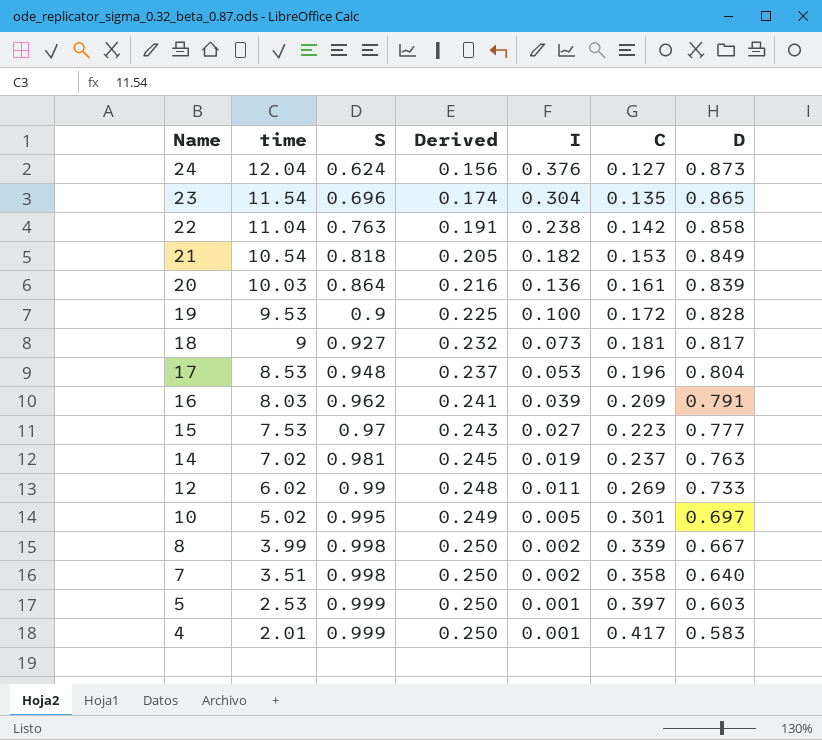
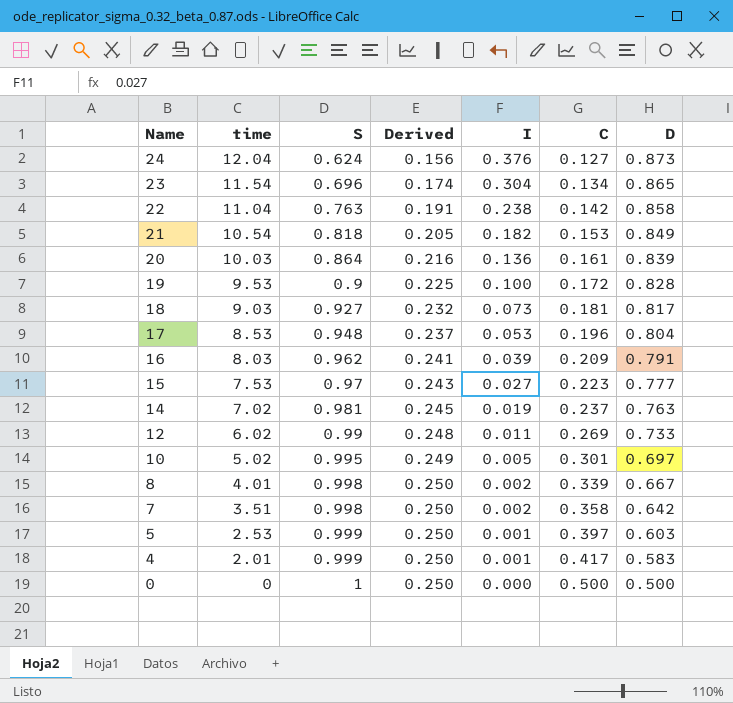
23 | C: 0.135 -> 0.134
18 | time: 9 -> 9.03
8 | time: 3.99 -> 4.01
7 | D: 0.640 -> 0.642
row 0: none -> 0 | 1 | 0.250 | 0.000 | 0.500 | 0.500

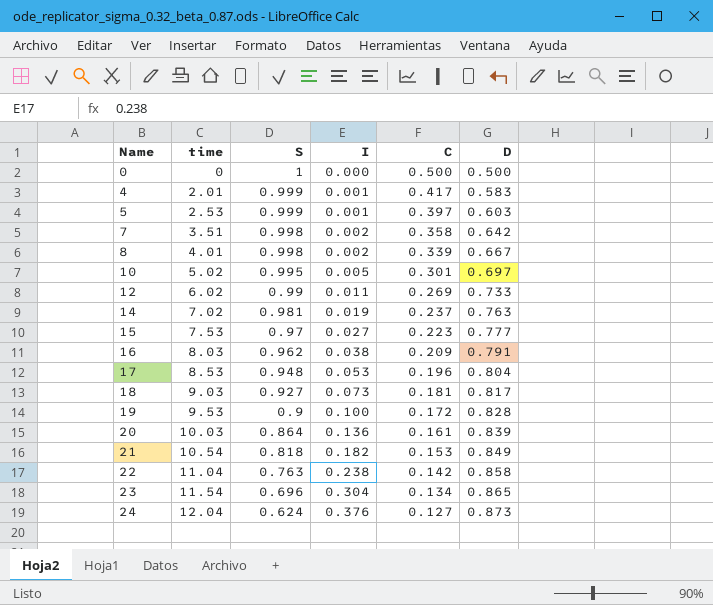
row order: Name descending -> Name ascending
column Derived | formula: [S] * 0.25 -> none
16 | I: 0.039 -> 0.038

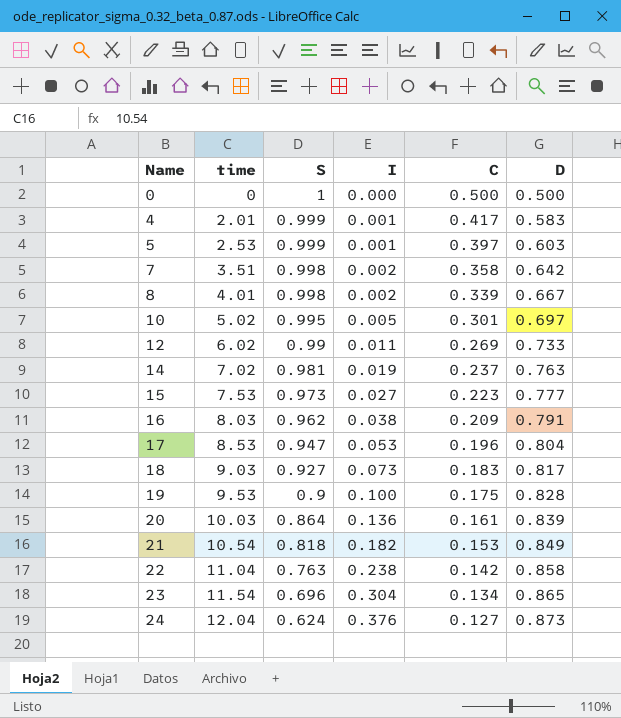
15 | S: 0.97 -> 0.973
17 | S: 0.948 -> 0.947
18 | C: 0.181 -> 0.183
19 | C: 0.172 -> 0.175

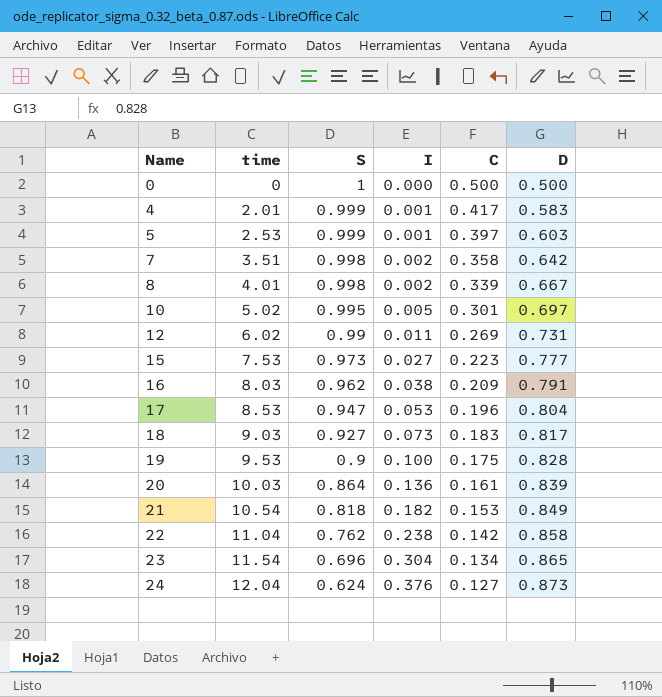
row 14: 7.02 | 0.981 | 0.019 | 0.237 | 0.763 -> none
12 | D: 0.733 -> 0.731
22 | S: 0.763 -> 0.762

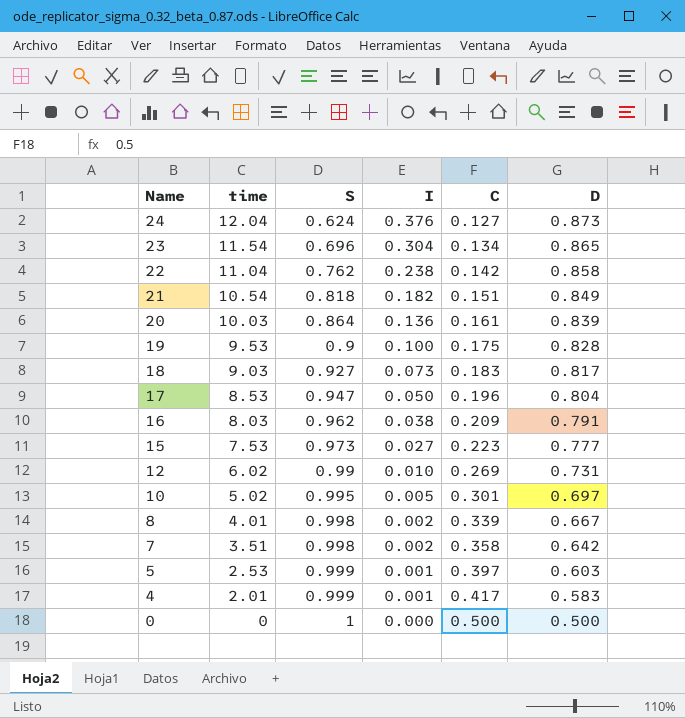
row order: Name ascending -> Name descending
21 | C: 0.153 -> 0.151
17 | I: 0.053 -> 0.050
12 | I: 0.011 -> 0.010

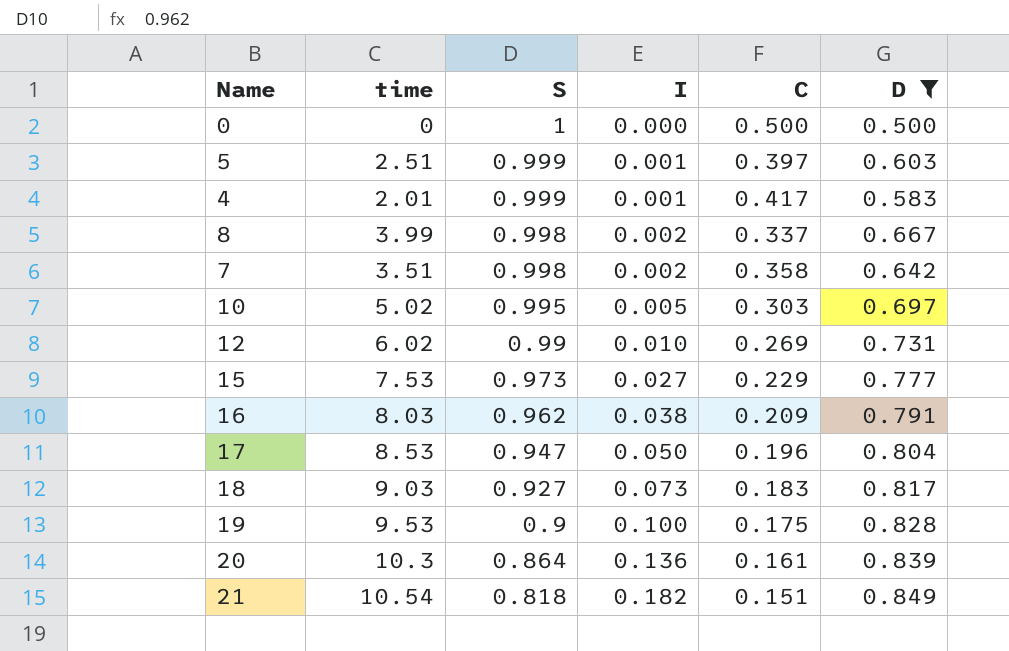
filter: none -> D <= 0.849
row order: Name descending -> S descending
5 | time: 2.53 -> 2.51
8 | time: 4.01 -> 3.99
8 | C: 0.339 -> 0.337
10 | C: 0.301 -> 0.303
15 | C: 0.223 -> 0.229
20 | time: 10.03 -> 10.3

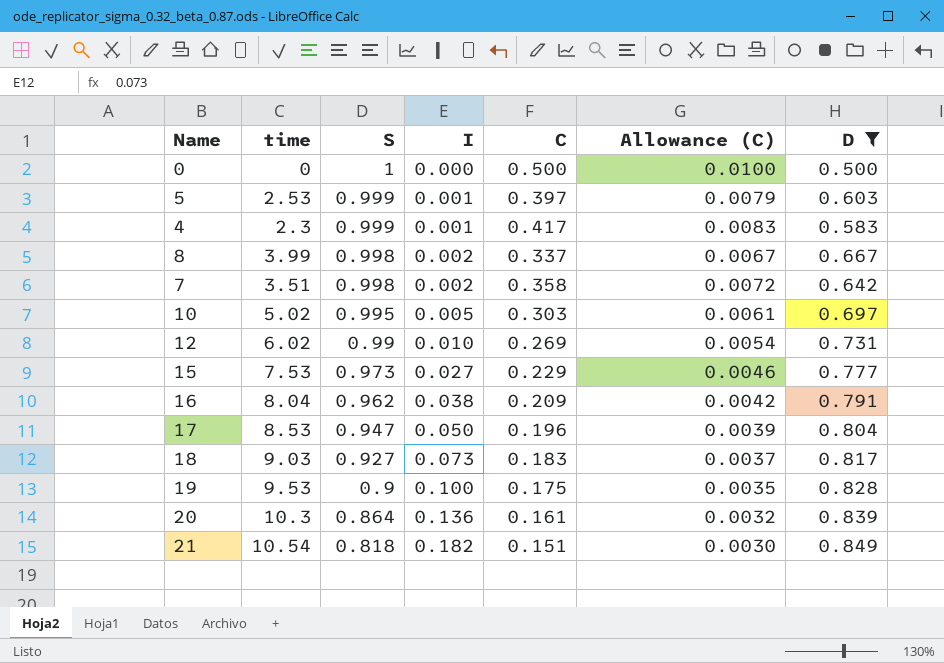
column Allowance (C) | formula: none -> [C] * 0.02
5 | time: 2.51 -> 2.53
4 | time: 2.01 -> 2.3
16 | time: 8.03 -> 8.04

